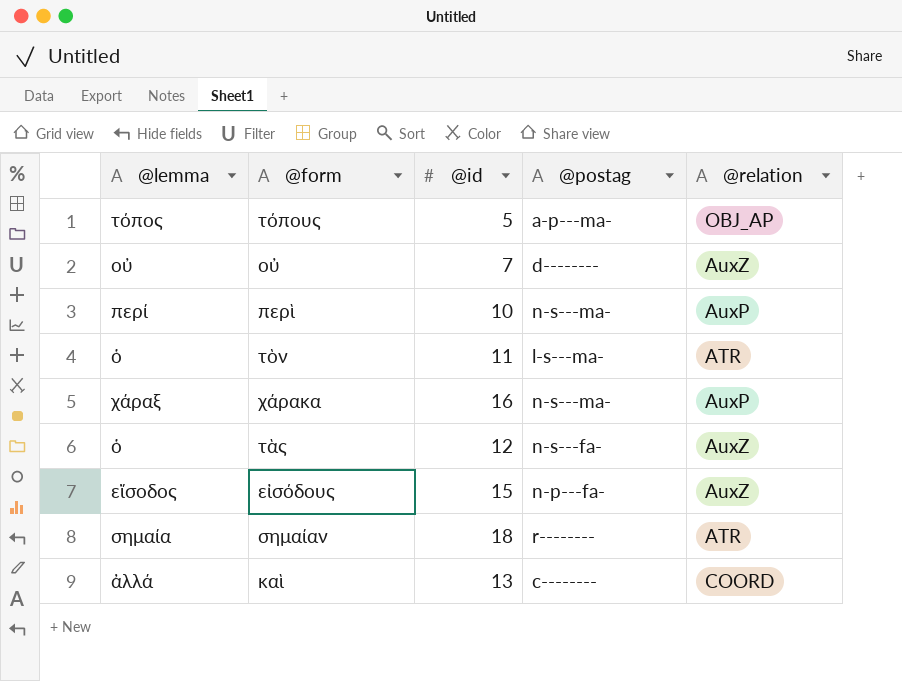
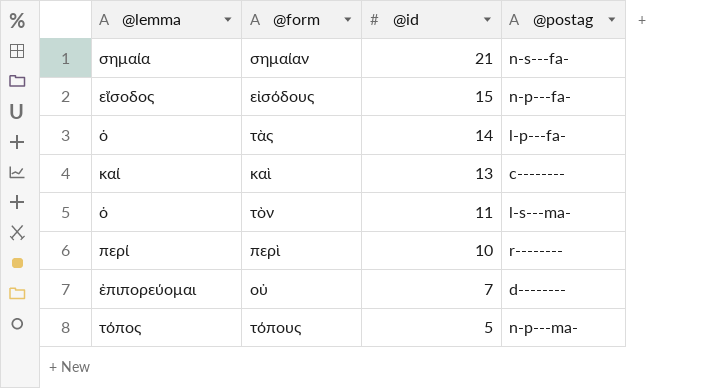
row order: none -> @id descending
column @relation | position: 5 -> none
row χάρακα: χάραξ | 16 | n-s---ma- | AuxP -> none
σημαίαν | @id: 18 -> 21
σημαίαν | @postag: r-------- -> n-s---fa-
τὰς | @id: 12 -> 14
τὰς | @postag: n-s---fa- -> l-p---fa-
καὶ | @lemma: ἀλλά -> καί
περὶ | @postag: n-s---ma- -> r--------
οὐ | @lemma: οὐ -> ἐπιπορεύομαι
τόπους | @postag: a-p---ma- -> n-p---ma-

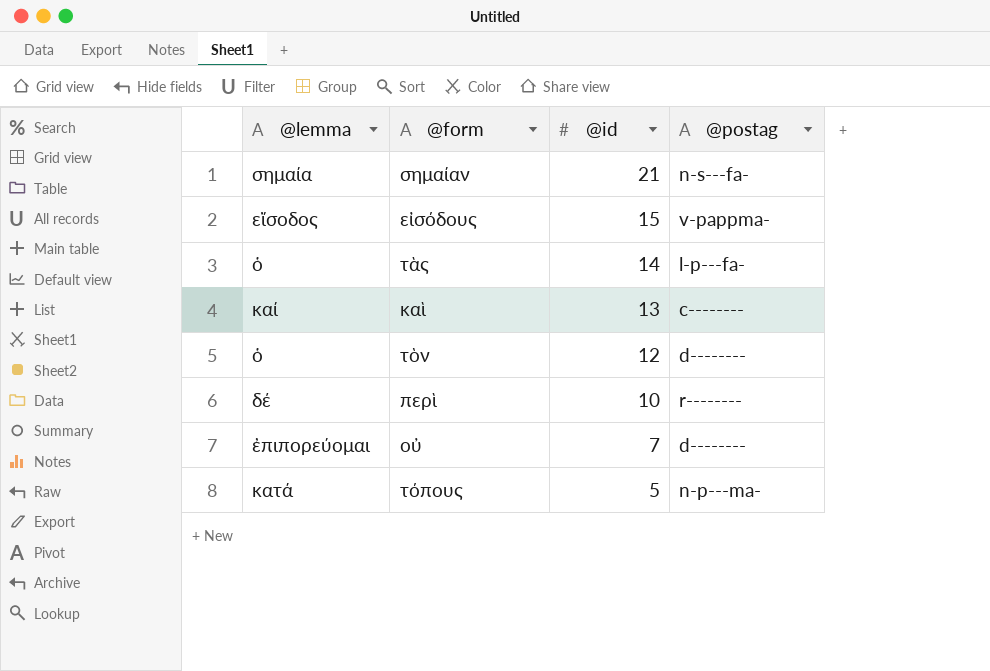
εἰσόδους | @postag: n-p---fa- -> v-pappma-
τὸν | @id: 11 -> 12
τὸν | @postag: l-s---ma- -> d--------
περὶ | @lemma: περί -> δέ
τόπους | @lemma: τόπος -> κατά

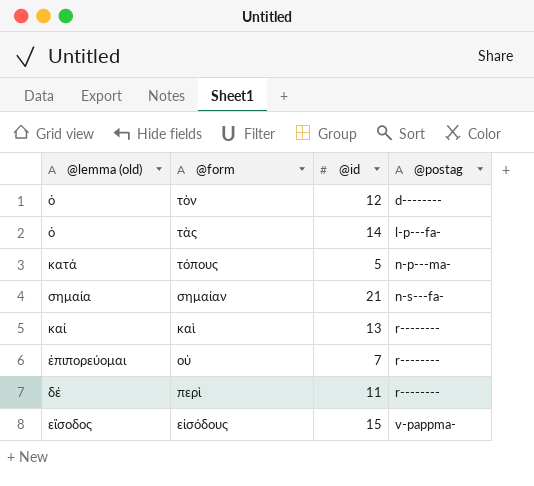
row order: @id descending -> @postag ascending
column name: @lemma -> @lemma (old)
καὶ | @postag: c-------- -> r--------
οὐ | @postag: d-------- -> r--------
περὶ | @id: 10 -> 11

